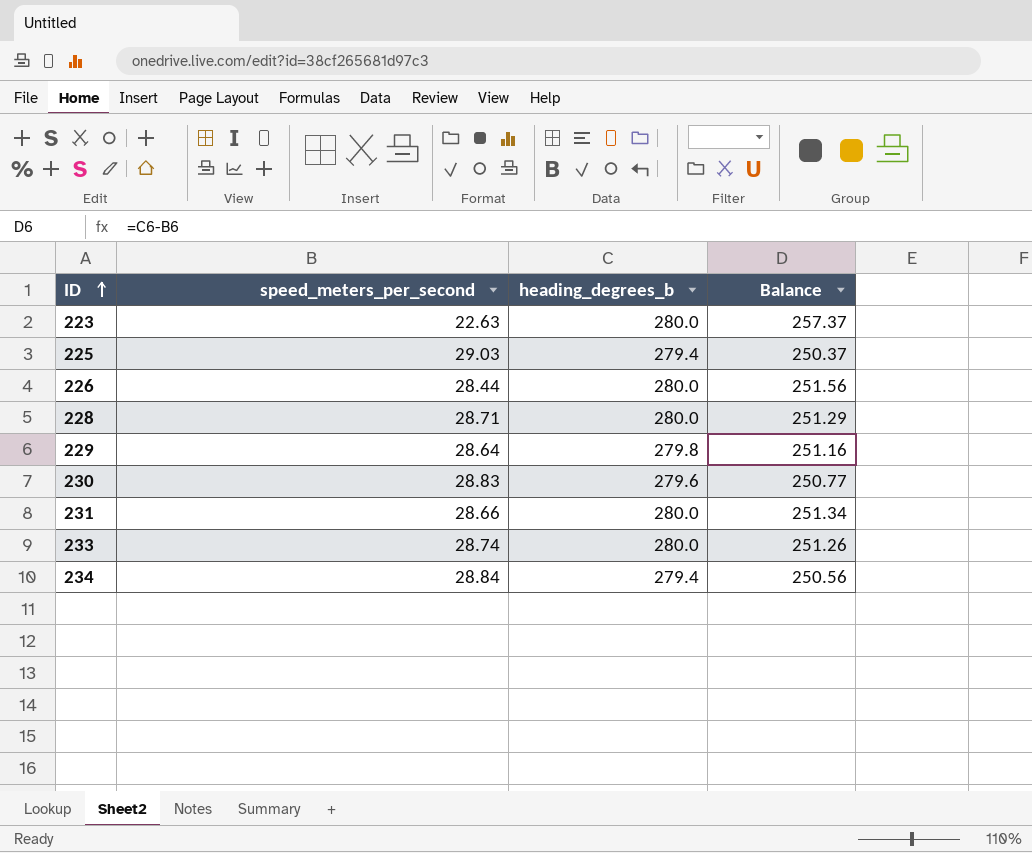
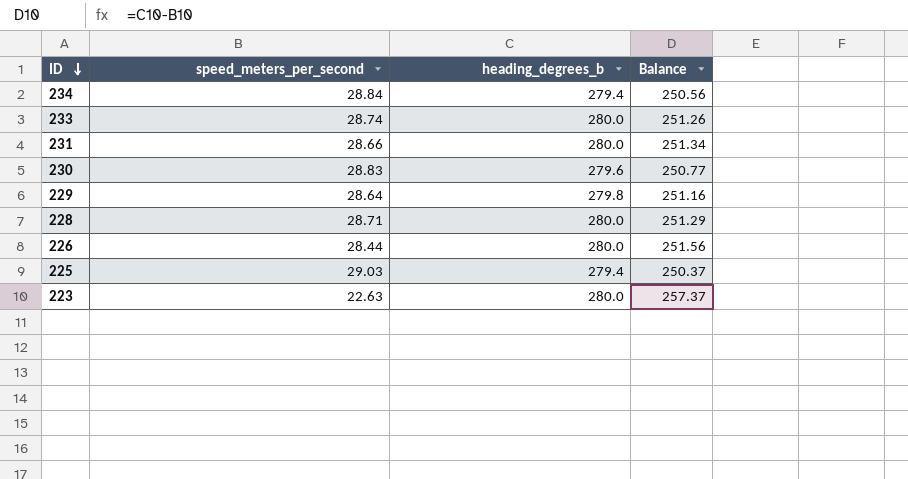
row order: ID ascending -> ID descending

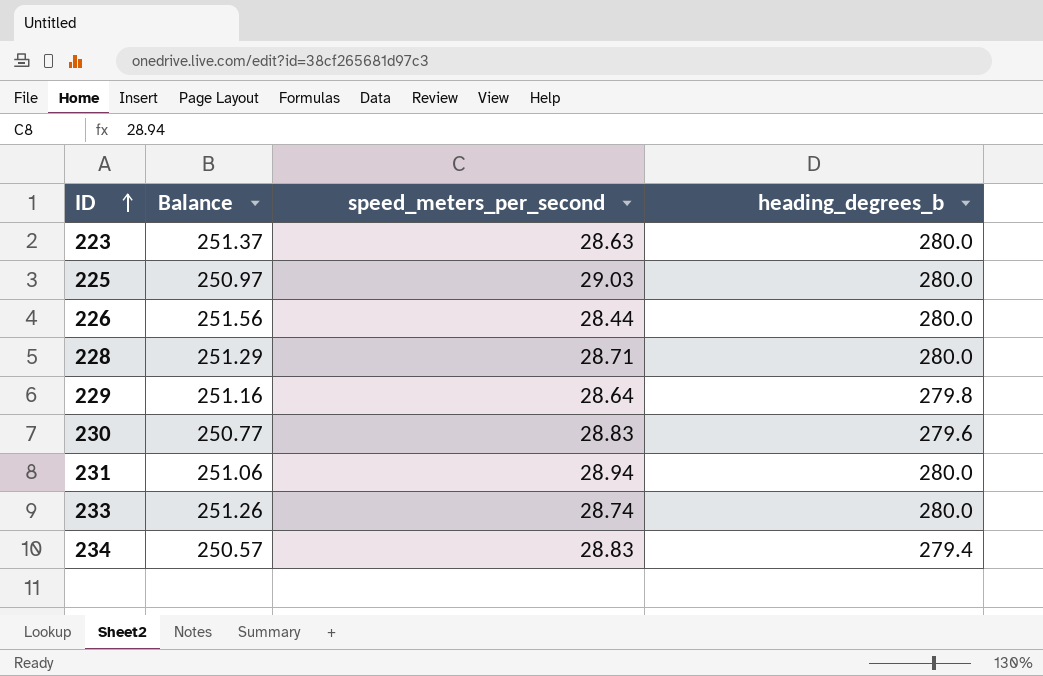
row order: ID descending -> ID ascending
column Balance | position: 4 -> 2
223 | Balance: 257.37 -> 251.37
223 | speed_meters_per_second: 22.63 -> 28.63
225 | Balance: 250.37 -> 250.97
225 | heading_degrees_b: 279.4 -> 280.0
231 | Balance: 251.34 -> 251.06
231 | speed_meters_per_second: 28.66 -> 28.94
234 | Balance: 250.56 -> 250.57
234 | speed_meters_per_second: 28.84 -> 28.83

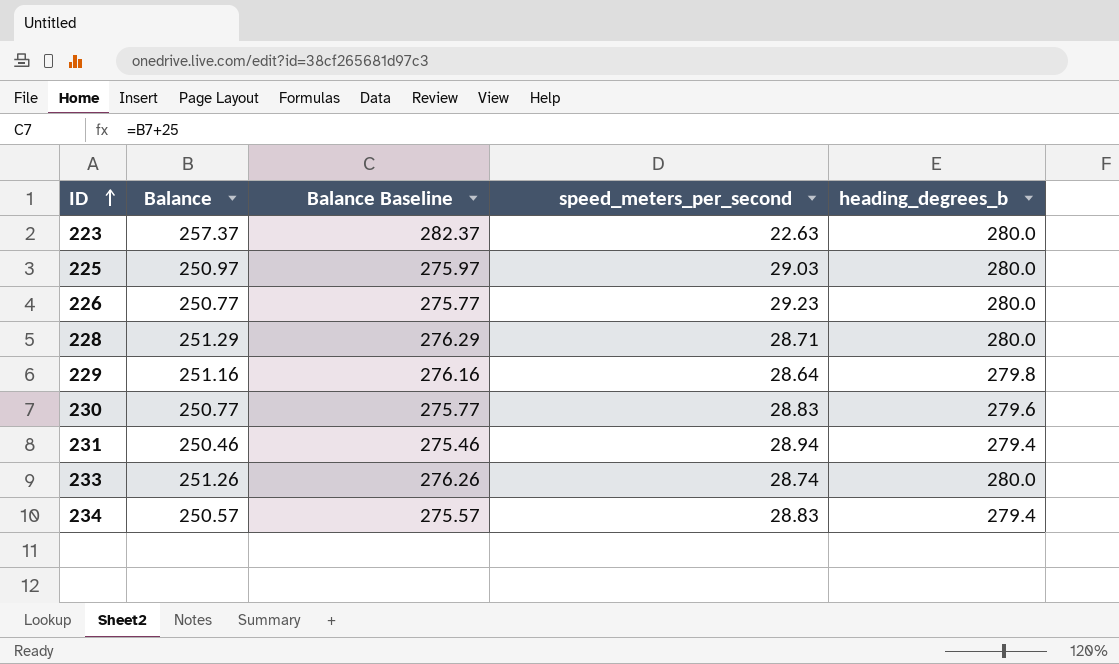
column Balance Baseline | formula: none -> [Balance] + 25
223 | Balance: 251.37 -> 257.37
223 | speed_meters_per_second: 28.63 -> 22.63
226 | Balance: 251.56 -> 250.77
226 | speed_meters_per_second: 28.44 -> 29.23
231 | Balance: 251.06 -> 250.46
231 | heading_degrees_b: 280.0 -> 279.4

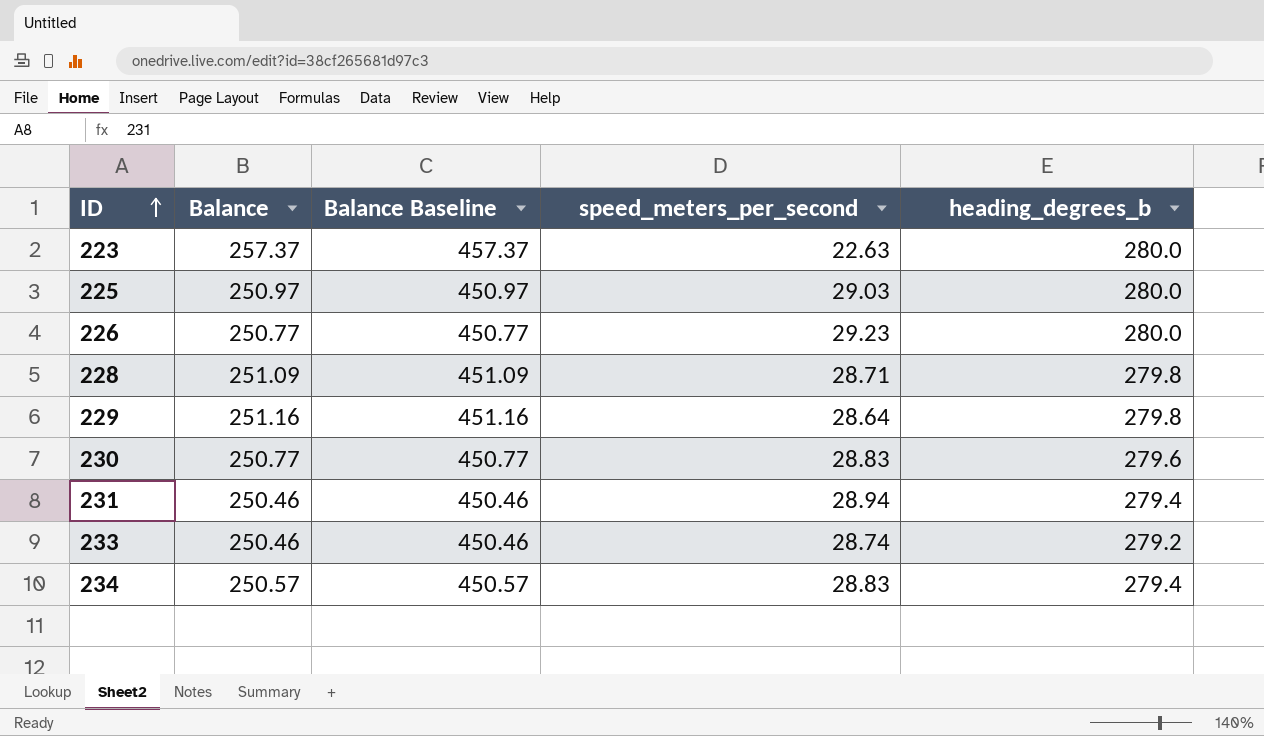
column Balance Baseline | formula: [Balance] + 25 -> [Balance] + 200
228 | Balance: 251.29 -> 251.09
228 | heading_degrees_b: 280.0 -> 279.8
233 | Balance: 251.26 -> 250.46
233 | heading_degrees_b: 280.0 -> 279.2

